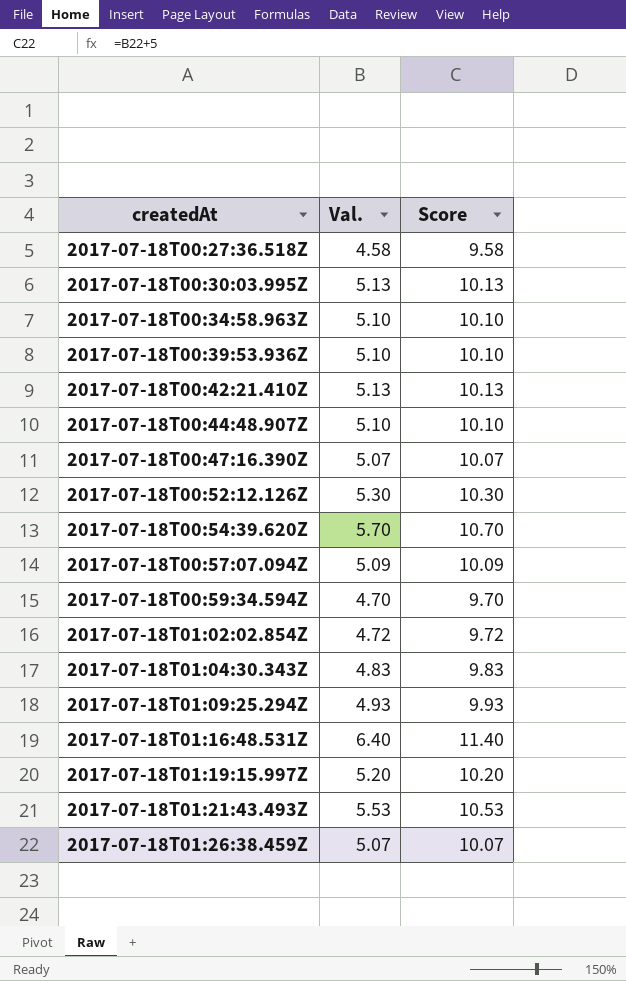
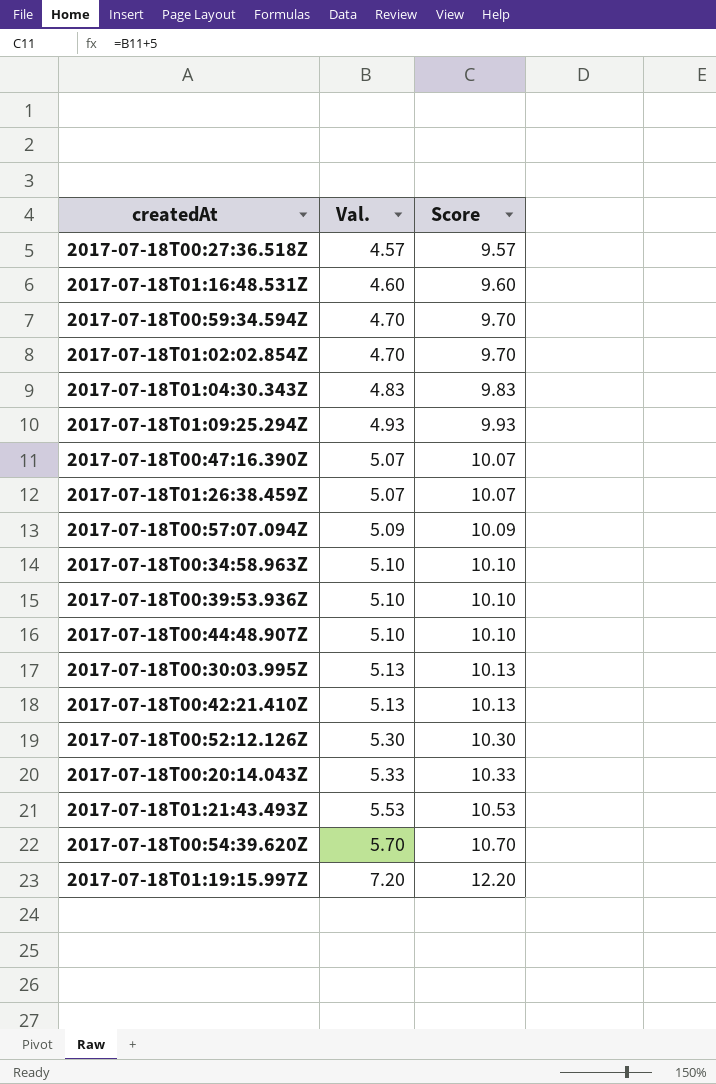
row order: createdAt ascending -> Val. ascending
2017-07-18T00:27:36.518Z | Val.: 4.58 -> 4.57
2017-07-18T00:27:36.518Z | Score: 9.58 -> 9.57
2017-07-18T01:16:48.531Z | Val.: 6.40 -> 4.60
2017-07-18T01:16:48.531Z | Score: 11.40 -> 9.60
2017-07-18T01:02:02.854Z | Val.: 4.72 -> 4.70
2017-07-18T01:02:02.854Z | Score: 9.72 -> 9.70
row 2017-07-18T00:20:14.043Z: none -> 5.33 | 10.33
2017-07-18T01:19:15.997Z | Val.: 5.20 -> 7.20
2017-07-18T01:19:15.997Z | Score: 10.20 -> 12.20

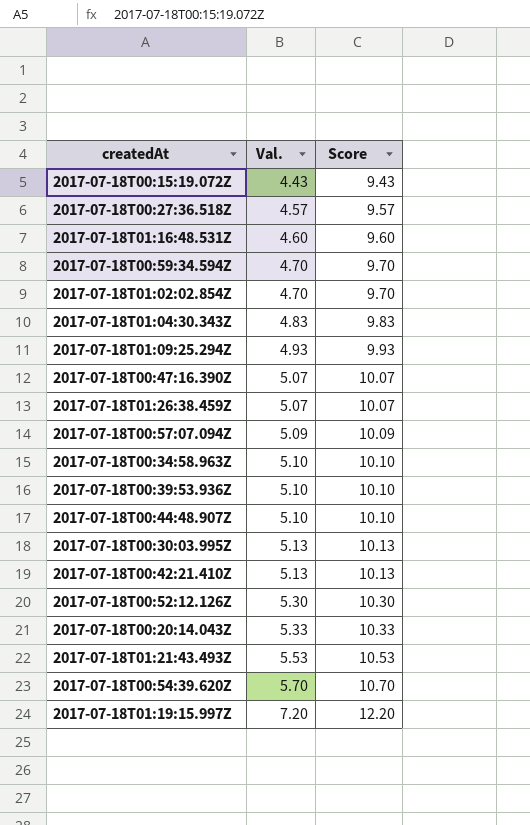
row 2017-07-18T00:15:19.072Z: none -> 4.43 | 9.43

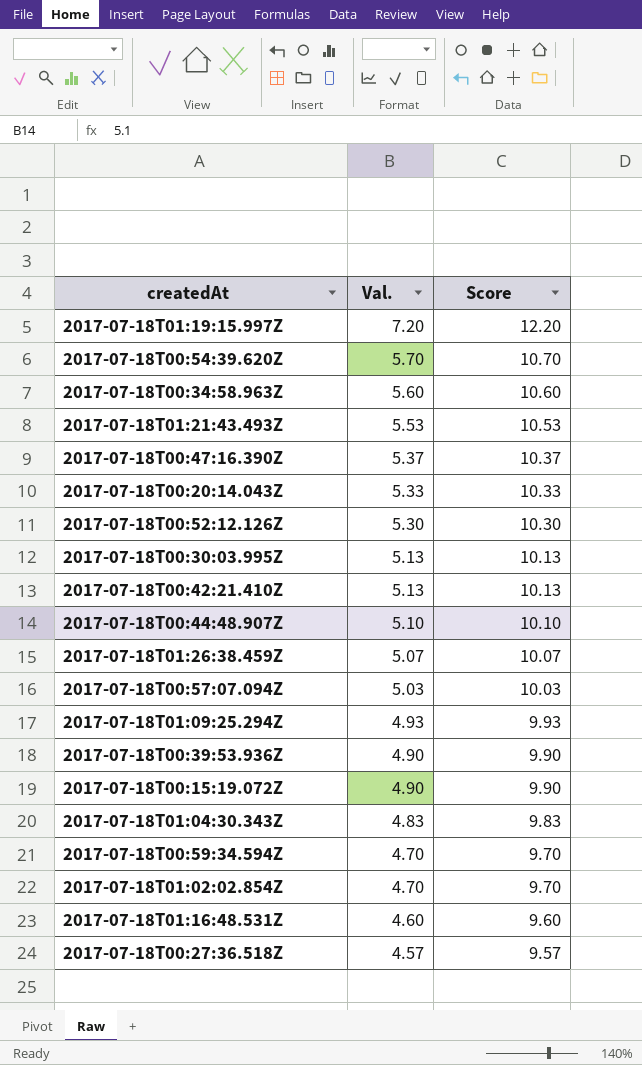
row order: Val. ascending -> Val. descending
2017-07-18T00:34:58.963Z | Val.: 5.10 -> 5.60
2017-07-18T00:34:58.963Z | Score: 10.10 -> 10.60
2017-07-18T00:47:16.390Z | Val.: 5.07 -> 5.37
2017-07-18T00:47:16.390Z | Score: 10.07 -> 10.37
2017-07-18T00:57:07.094Z | Val.: 5.09 -> 5.03
2017-07-18T00:57:07.094Z | Score: 10.09 -> 10.03
2017-07-18T00:39:53.936Z | Val.: 5.10 -> 4.90
2017-07-18T00:39:53.936Z | Score: 10.10 -> 9.90
2017-07-18T00:15:19.072Z | Val.: 4.43 -> 4.90
2017-07-18T00:15:19.072Z | Score: 9.43 -> 9.90

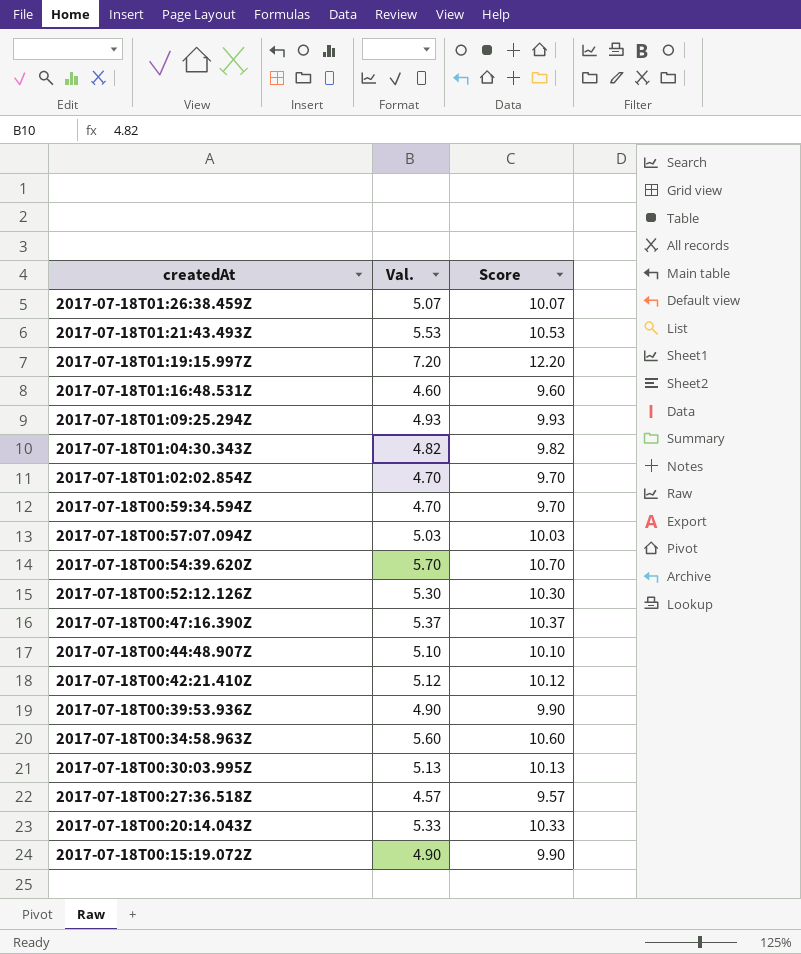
row order: Val. descending -> createdAt descending
2017-07-18T01:04:30.343Z | Val.: 4.83 -> 4.82
2017-07-18T01:04:30.343Z | Score: 9.83 -> 9.82
2017-07-18T00:42:21.410Z | Val.: 5.13 -> 5.12
2017-07-18T00:42:21.410Z | Score: 10.13 -> 10.12

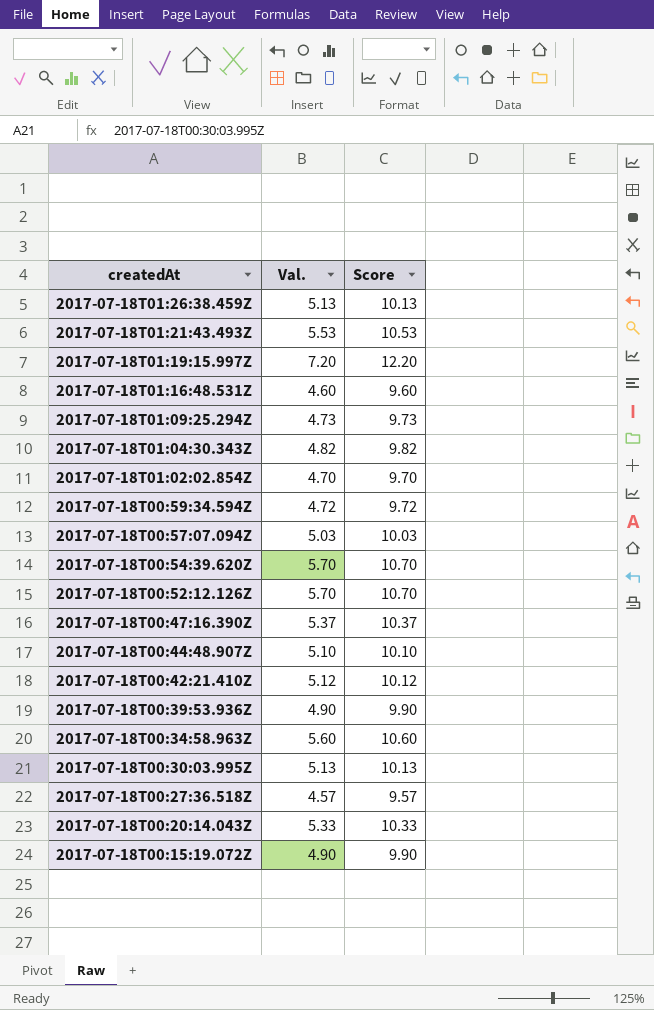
2017-07-18T01:26:38.459Z | Val.: 5.07 -> 5.13
2017-07-18T01:26:38.459Z | Score: 10.07 -> 10.13
2017-07-18T01:09:25.294Z | Val.: 4.93 -> 4.73
2017-07-18T01:09:25.294Z | Score: 9.93 -> 9.73
2017-07-18T00:59:34.594Z | Val.: 4.70 -> 4.72
2017-07-18T00:59:34.594Z | Score: 9.70 -> 9.72
2017-07-18T00:52:12.126Z | Val.: 5.30 -> 5.70
2017-07-18T00:52:12.126Z | Score: 10.30 -> 10.70

